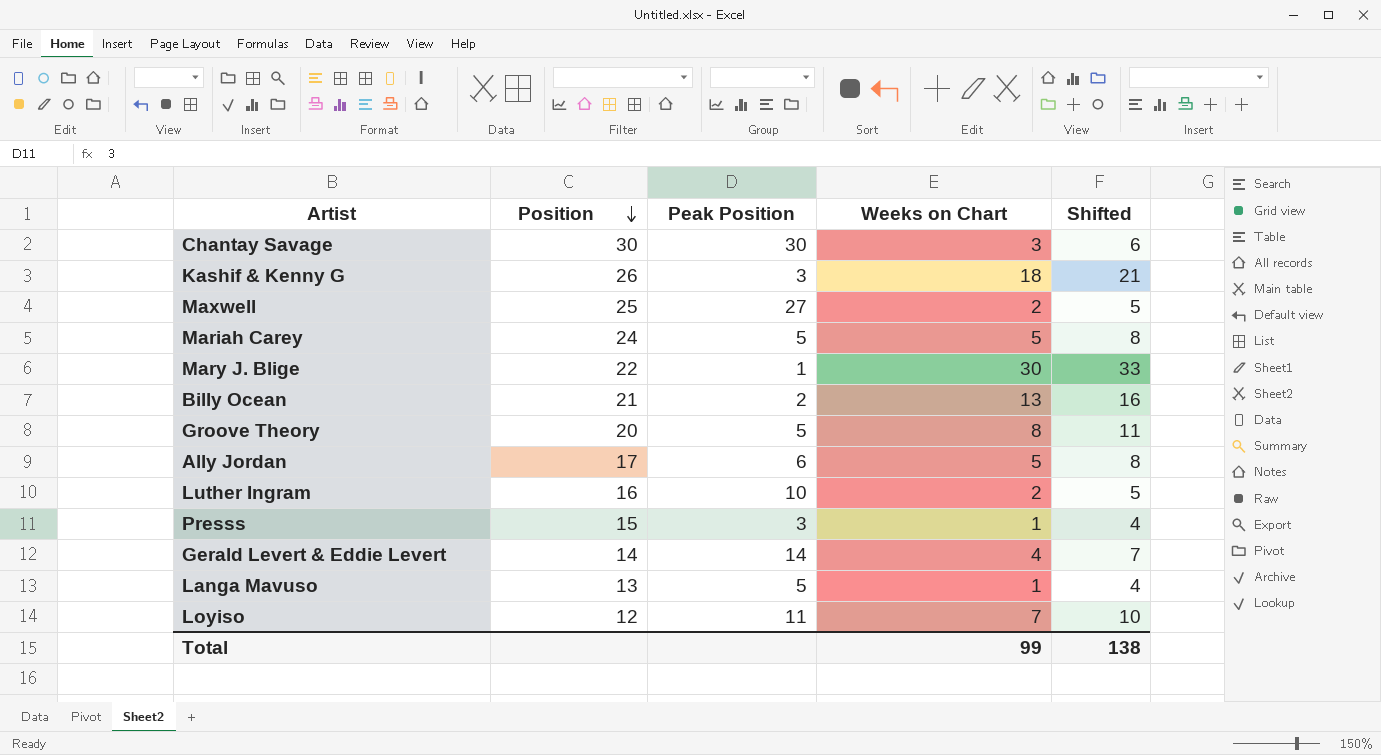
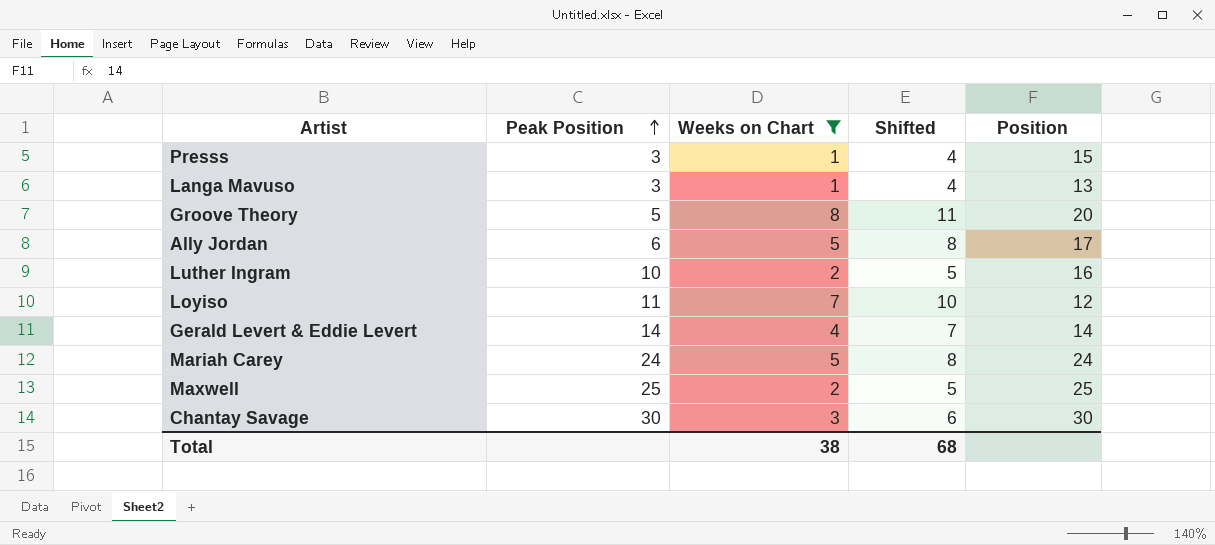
filter: none -> Weeks on Chart <= 8
row order: Position descending -> Peak Position ascending
column Position | position: 2 -> 5
Langa Mavuso | Peak Position: 5 -> 3
Mariah Carey | Peak Position: 5 -> 24
Maxwell | Peak Position: 27 -> 25
Total | Weeks on Chart: 99 -> 38
Total | Shifted: 138 -> 68

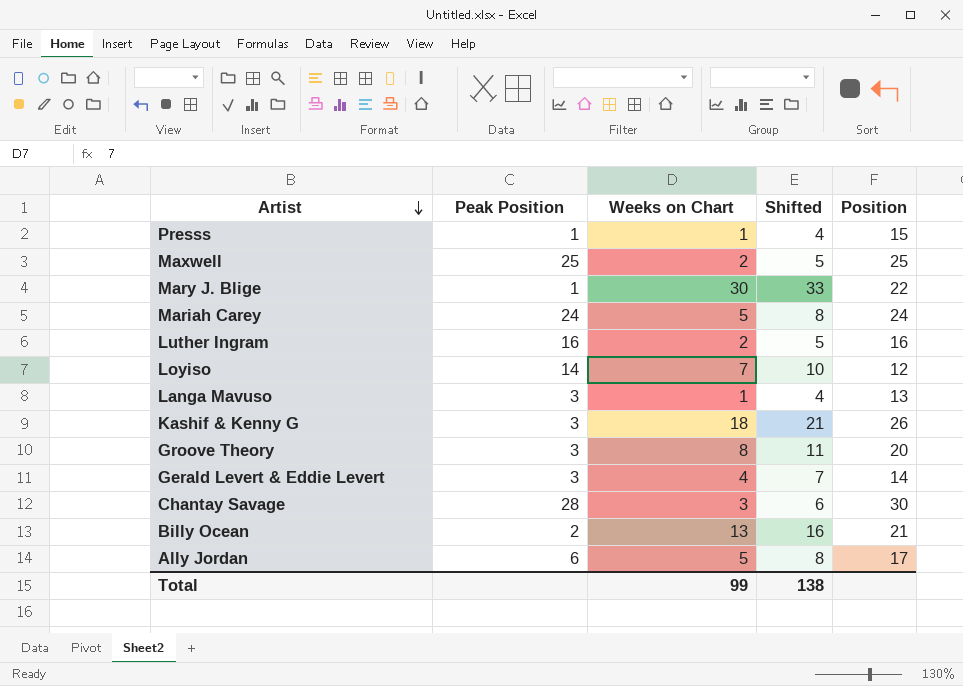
filter: Weeks on Chart <= 8 -> none
row order: Peak Position ascending -> Artist descending
Presss | Peak Position: 3 -> 1
Luther Ingram | Peak Position: 10 -> 16
Loyiso | Peak Position: 11 -> 14
Groove Theory | Peak Position: 5 -> 3
Gerald Levert & Eddie Levert | Peak Position: 14 -> 3
Chantay Savage | Peak Position: 30 -> 28
Total | Weeks on Chart: 38 -> 99
Total | Shifted: 68 -> 138

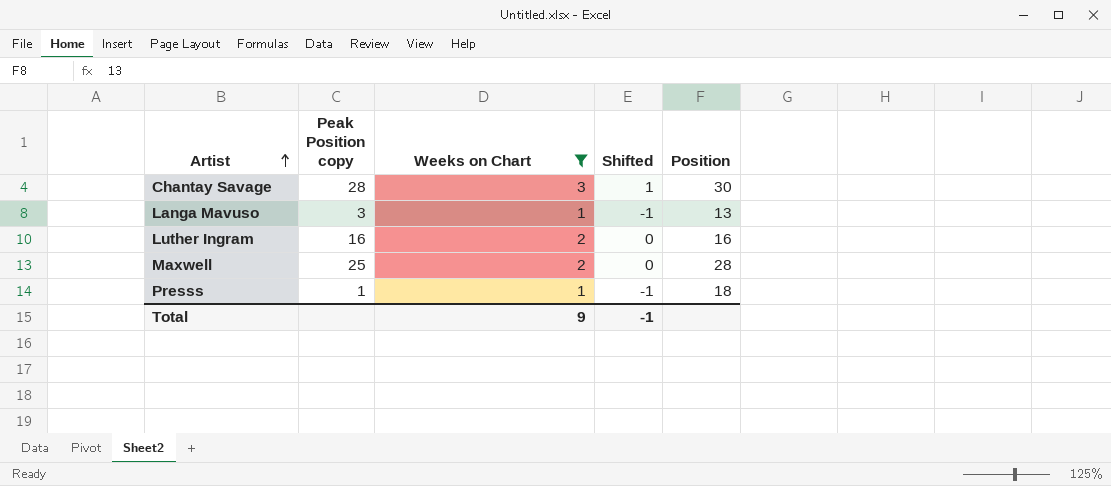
filter: none -> Weeks on Chart <= 3
row order: Artist descending -> Artist ascending
column name: Peak Position -> Peak Position copy
column Shifted | formula: [Weeks on Chart] + 3 -> [Weeks on Chart] - 2
Maxwell | Position: 25 -> 28
Presss | Position: 15 -> 18
Total | Weeks on Chart: 99 -> 9
Total | Shifted: 138 -> -1

